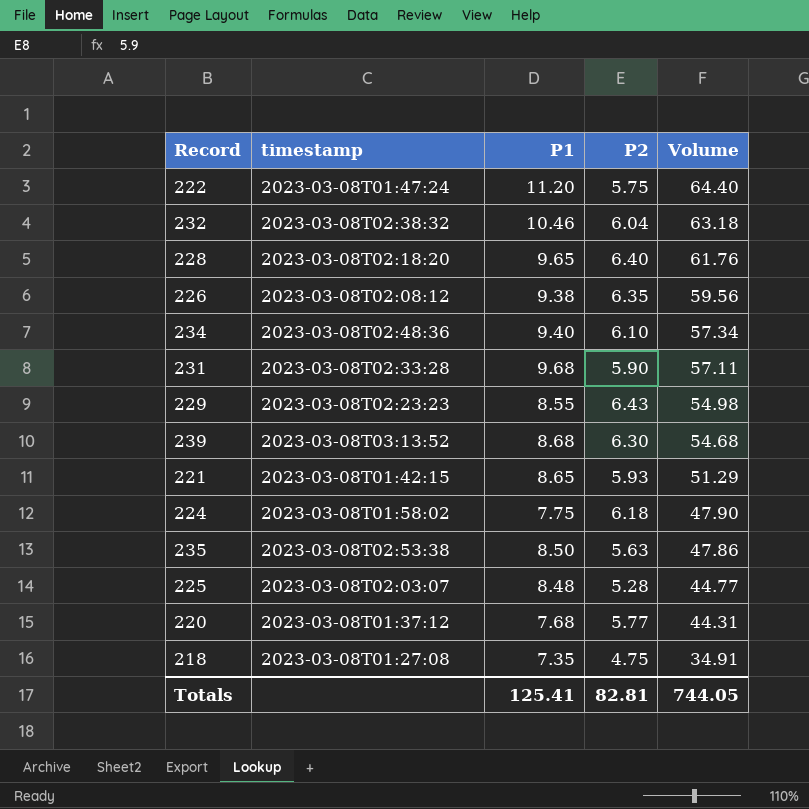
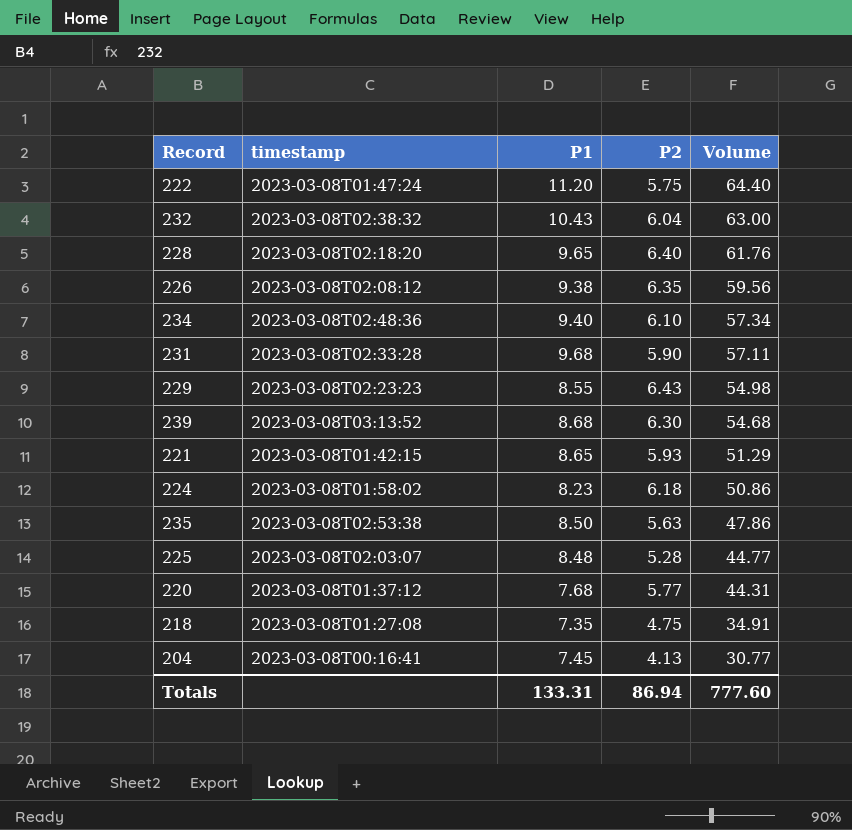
232 | P1: 10.46 -> 10.43
232 | Volume: 63.18 -> 63.00
224 | P1: 7.75 -> 8.23
224 | Volume: 47.90 -> 50.86
row 204: none -> 2023-03-08T00:16:41 | 7.45 | 4.13 | 30.77
Totals | P1: 125.41 -> 133.31
Totals | P2: 82.81 -> 86.94
Totals | Volume: 744.05 -> 777.60

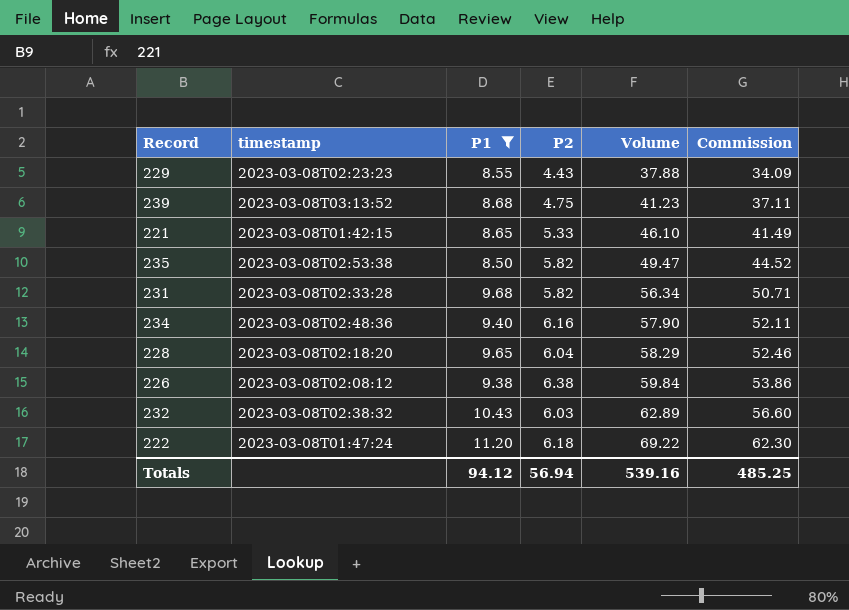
filter: none -> P1 >= 8.50
row order: Volume descending -> Volume ascending
column Commission | formula: none -> [Volume] * 0.9
229 | P2: 6.43 -> 4.43
229 | Volume: 54.98 -> 37.88
239 | P2: 6.30 -> 4.75
239 | Volume: 54.68 -> 41.23
221 | P2: 5.93 -> 5.33
221 | Volume: 51.29 -> 46.10
235 | P2: 5.63 -> 5.82
235 | Volume: 47.86 -> 49.47
231 | P2: 5.90 -> 5.82
231 | Volume: 57.11 -> 56.34
234 | P2: 6.10 -> 6.16
234 | Volume: 57.34 -> 57.90
228 | P2: 6.40 -> 6.04
228 | Volume: 61.76 -> 58.29
226 | P2: 6.35 -> 6.38
226 | Volume: 59.56 -> 59.84
232 | P2: 6.04 -> 6.03
232 | Volume: 63.00 -> 62.89
222 | P2: 5.75 -> 6.18
222 | Volume: 64.40 -> 69.22
Totals | P1: 133.31 -> 94.12
Totals | P2: 86.94 -> 56.94
Totals | Volume: 777.60 -> 539.16

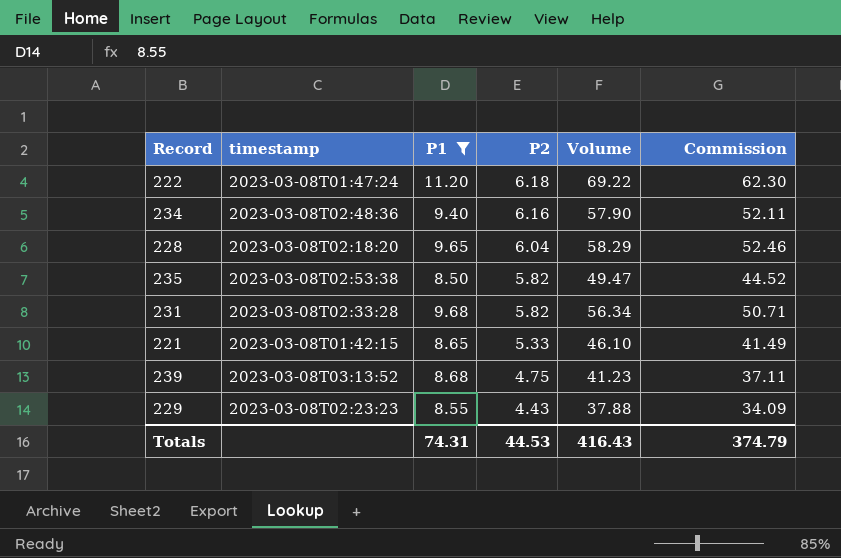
row order: Volume ascending -> P2 descending
row 226: 2023-03-08T02:08:12 | 9.38 | 6.38 | 59.84 | 53.86 -> none
row 232: 2023-03-08T02:38:32 | 10.43 | 6.03 | 62.89 | 56.60 -> none
Totals | P1: 94.12 -> 74.31
Totals | P2: 56.94 -> 44.53
Totals | Volume: 539.16 -> 416.43
Totals | Commission: 485.25 -> 374.79

